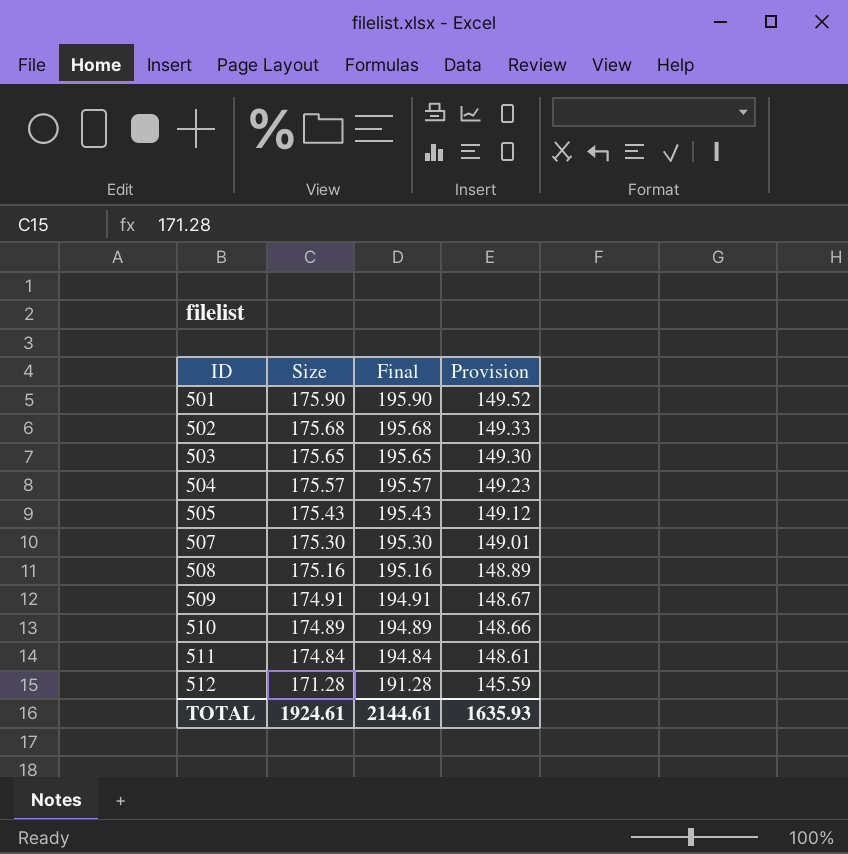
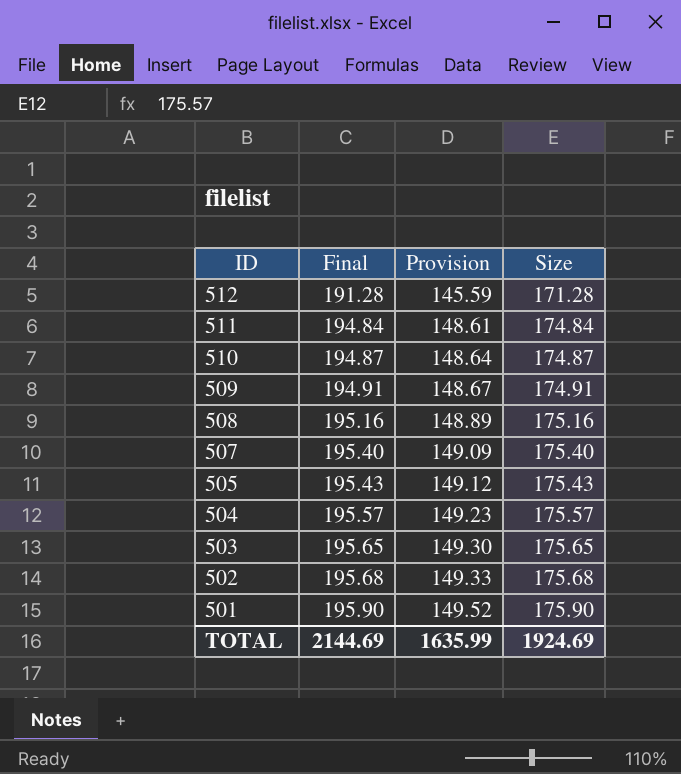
row order: ID ascending -> ID descending
column Size | position: 2 -> 4
510 | Final: 194.89 -> 194.87
510 | Provision: 148.66 -> 148.64
510 | Size: 174.89 -> 174.87
507 | Final: 195.30 -> 195.40
507 | Provision: 149.01 -> 149.09
507 | Size: 175.30 -> 175.40
TOTAL | Final: 2144.61 -> 2144.69
TOTAL | Provision: 1635.93 -> 1635.99
TOTAL | Size: 1924.61 -> 1924.69

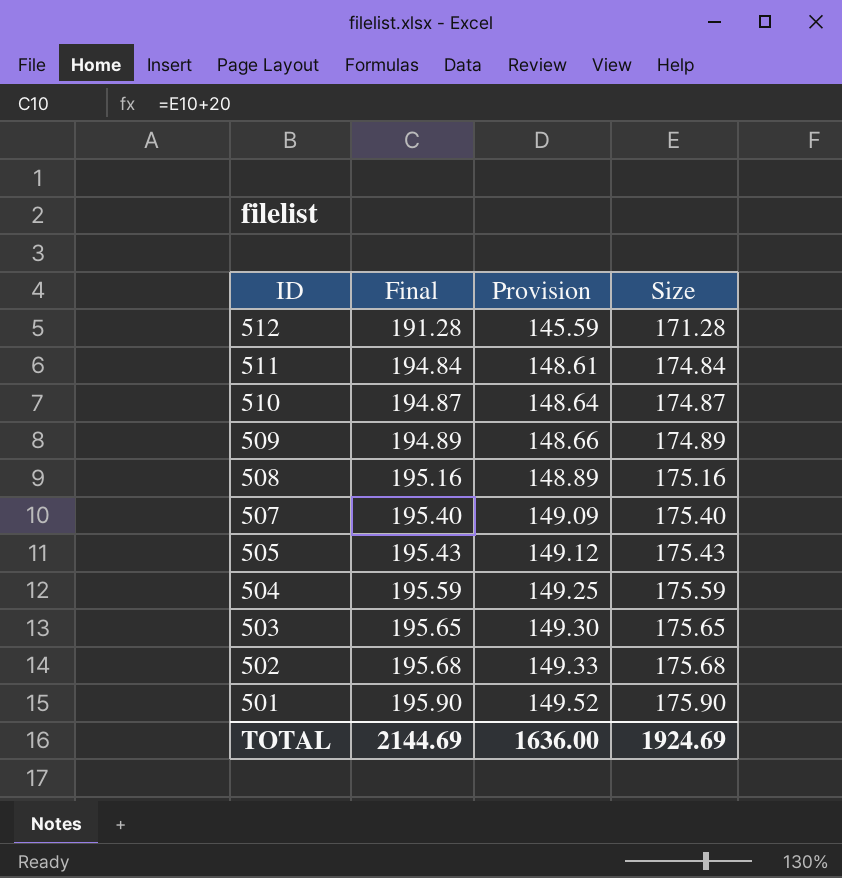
509 | Final: 194.91 -> 194.89
509 | Provision: 148.67 -> 148.66
509 | Size: 174.91 -> 174.89
504 | Final: 195.57 -> 195.59
504 | Provision: 149.23 -> 149.25
504 | Size: 175.57 -> 175.59
TOTAL | Provision: 1635.99 -> 1636.00

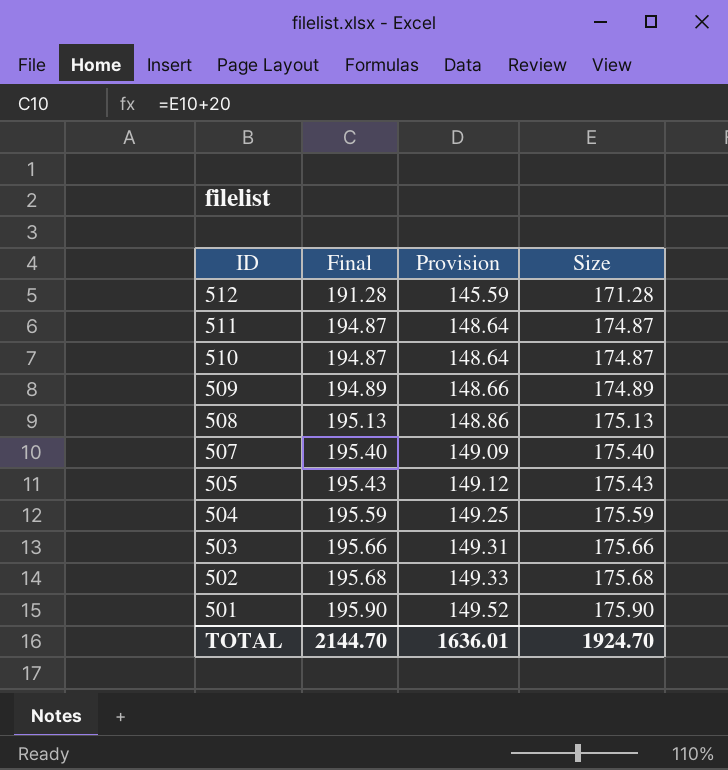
511 | Final: 194.84 -> 194.87
511 | Provision: 148.61 -> 148.64
511 | Size: 174.84 -> 174.87
508 | Final: 195.16 -> 195.13
508 | Provision: 148.89 -> 148.86
508 | Size: 175.16 -> 175.13
503 | Final: 195.65 -> 195.66
503 | Provision: 149.30 -> 149.31
503 | Size: 175.65 -> 175.66
TOTAL | Final: 2144.69 -> 2144.70
TOTAL | Provision: 1636.00 -> 1636.01
TOTAL | Size: 1924.69 -> 1924.70

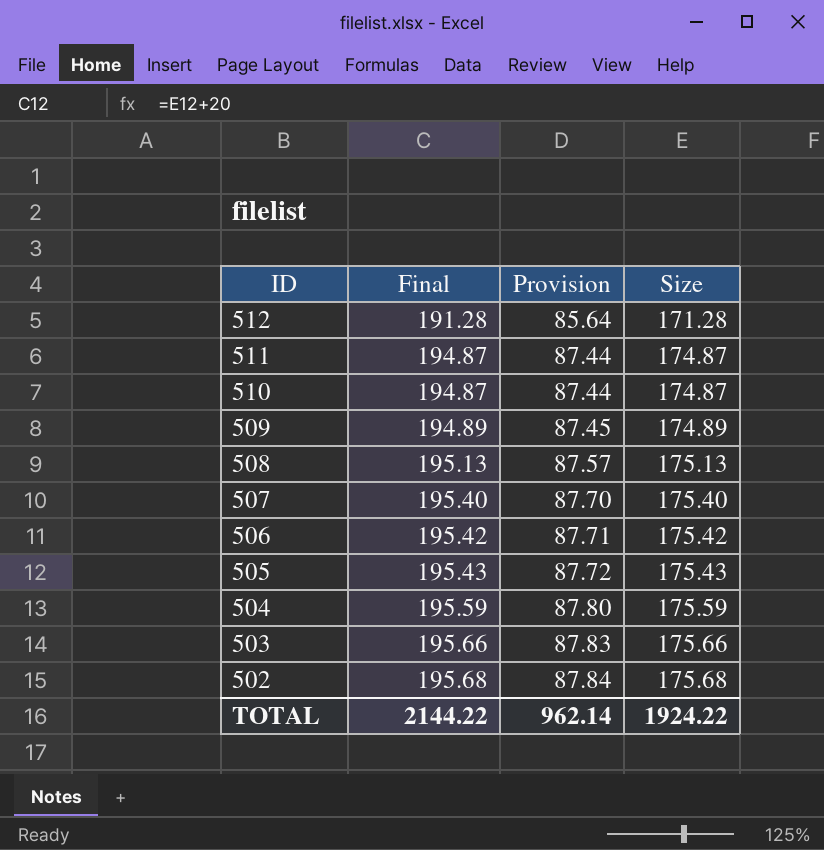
column Provision | formula: [Size] * 0.85 -> [Size] * 0.5
row 501: 195.90 | 149.52 | 175.90 -> none
row 506: none -> 195.42 | 87.71 | 175.42
TOTAL | Final: 2144.70 -> 2144.22
TOTAL | Provision: 1636.01 -> 962.14
TOTAL | Size: 1924.70 -> 1924.22

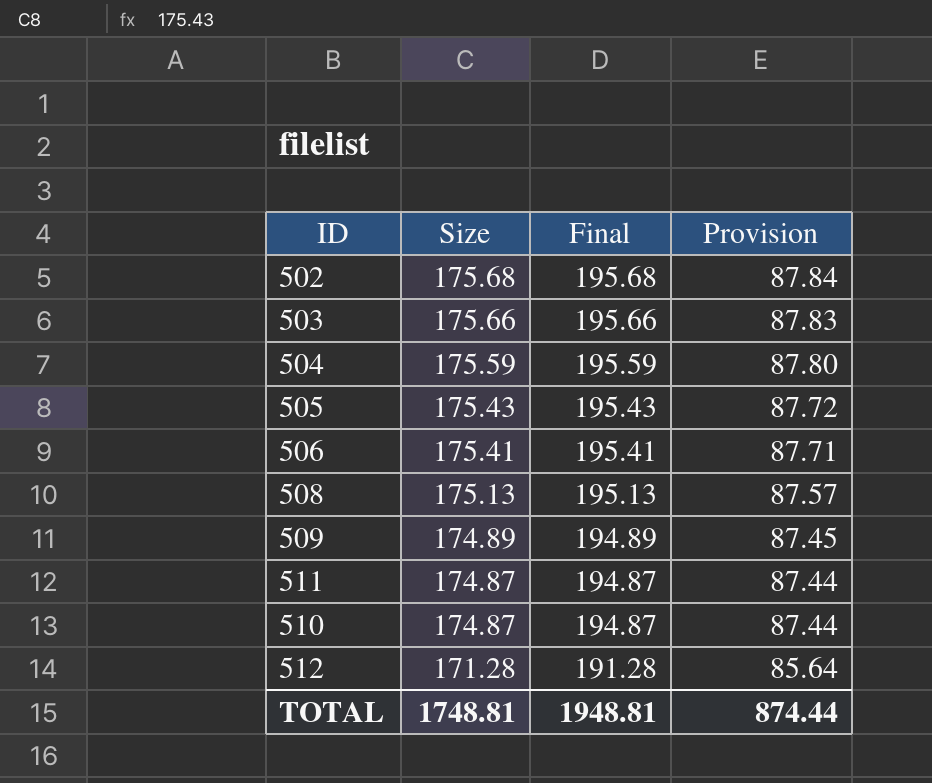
row order: ID descending -> Size descending
column Size | position: 4 -> 2
row 507: 195.40 | 87.70 | 175.40 -> none
506 | Size: 175.42 -> 175.41
506 | Final: 195.42 -> 195.41
TOTAL | Size: 1924.22 -> 1748.81
TOTAL | Final: 2144.22 -> 1948.81
TOTAL | Provision: 962.14 -> 874.44

